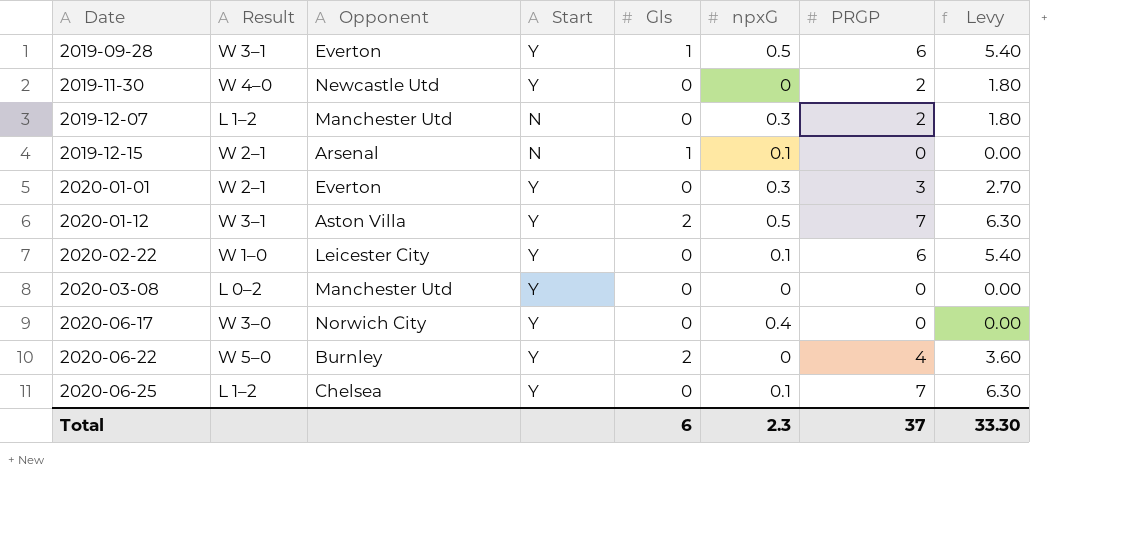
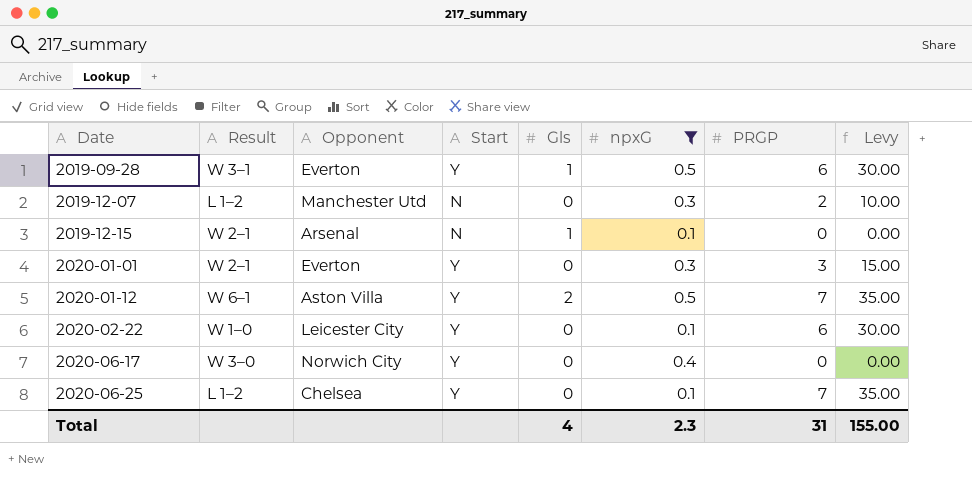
filter: none -> npxG != 0
column Levy | formula: [PRGP] * 0.9 -> [PRGP] * 5
2020-01-12 | Result: W 3–1 -> W 6–1
Total | Gls: 6 -> 4
Total | PRGP: 37 -> 31
Total | Levy: 33.30 -> 155.00

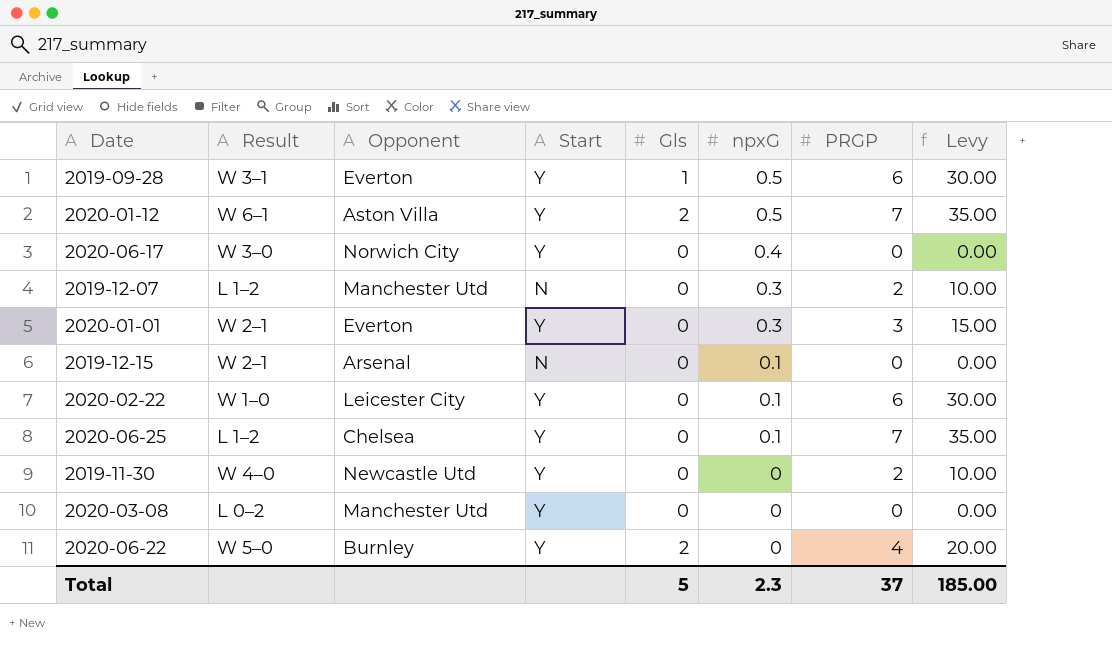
filter: npxG != 0 -> none
row order: Date ascending -> npxG descending
2019-12-15 | Gls: 1 -> 0
Total | Gls: 4 -> 5
Total | PRGP: 31 -> 37
Total | Levy: 155.00 -> 185.00

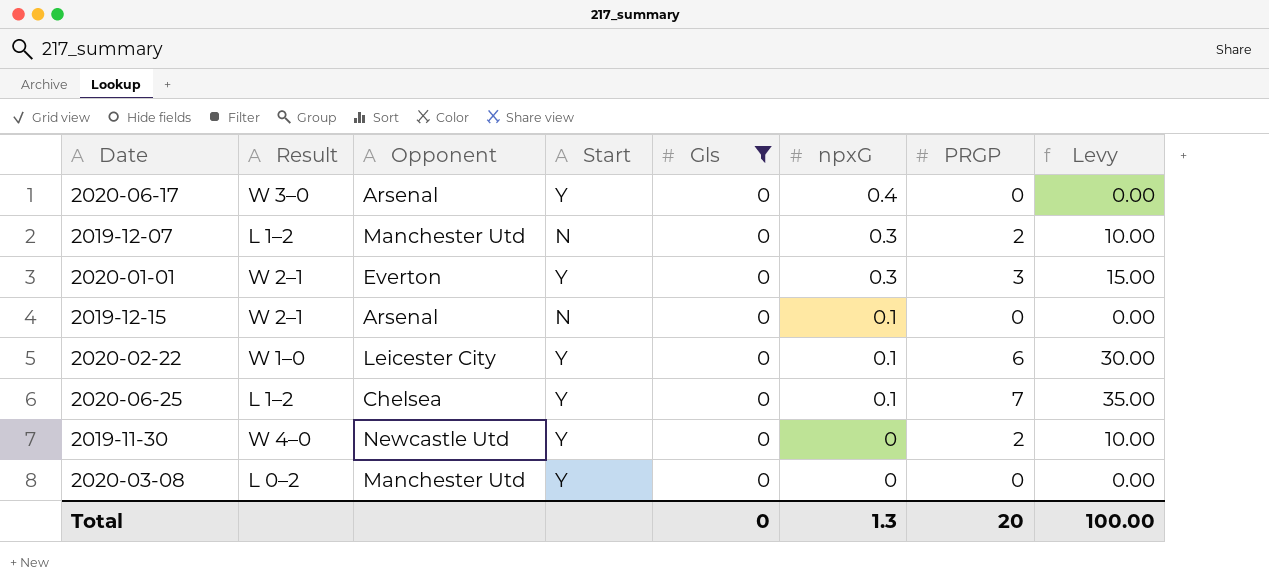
filter: none -> Gls = 0
2020-06-17 | Opponent: Norwich City -> Arsenal
Total | Gls: 5 -> 0
Total | npxG: 2.3 -> 1.3
Total | PRGP: 37 -> 20
Total | Levy: 185.00 -> 100.00

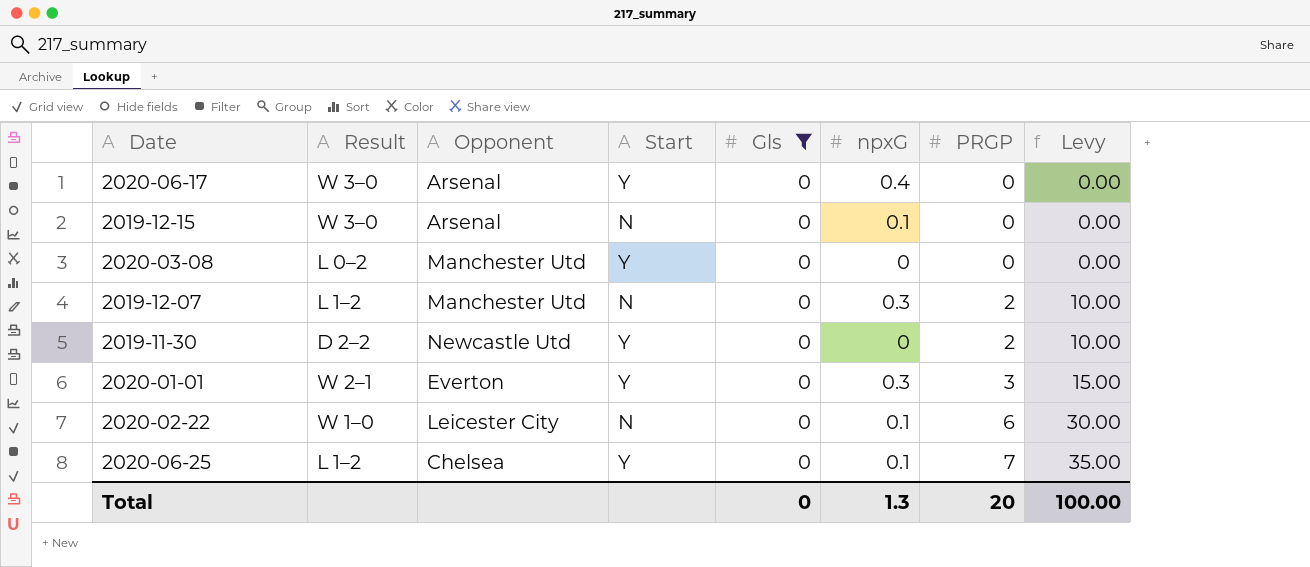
row order: npxG descending -> PRGP ascending
2019-12-15 | Result: W 2–1 -> W 3–0
2019-11-30 | Result: W 4–0 -> D 2–2
2020-02-22 | Start: Y -> N

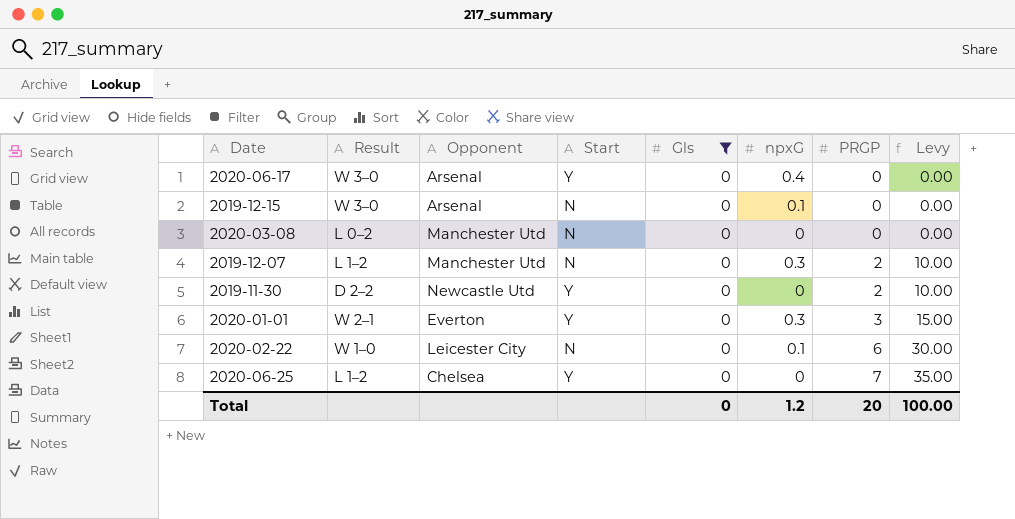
2020-03-08 | Start: Y -> N
2020-06-25 | npxG: 0.1 -> 0
Total | npxG: 1.3 -> 1.2

